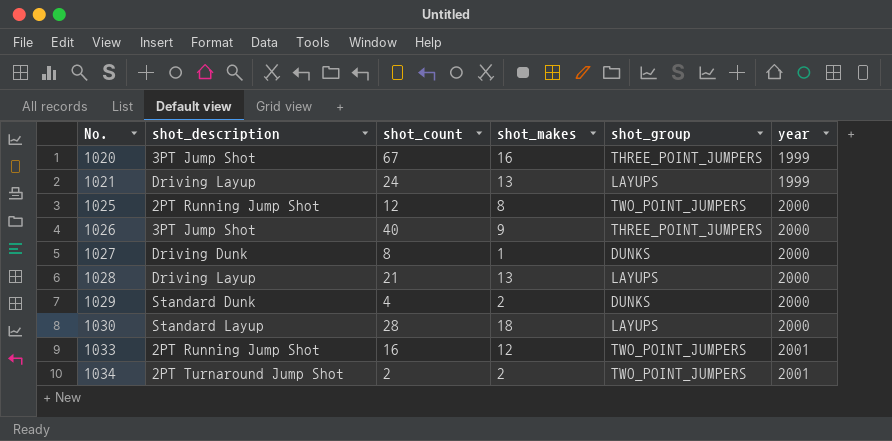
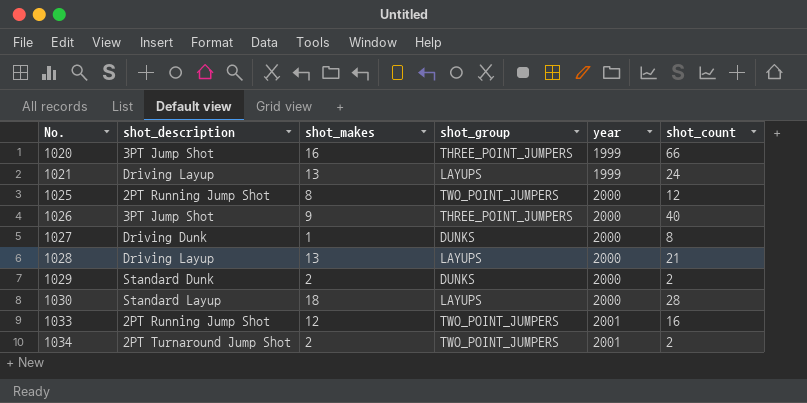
column shot_count | position: 3 -> 6
1020 | shot_count: 67 -> 66
1029 | shot_count: 4 -> 2

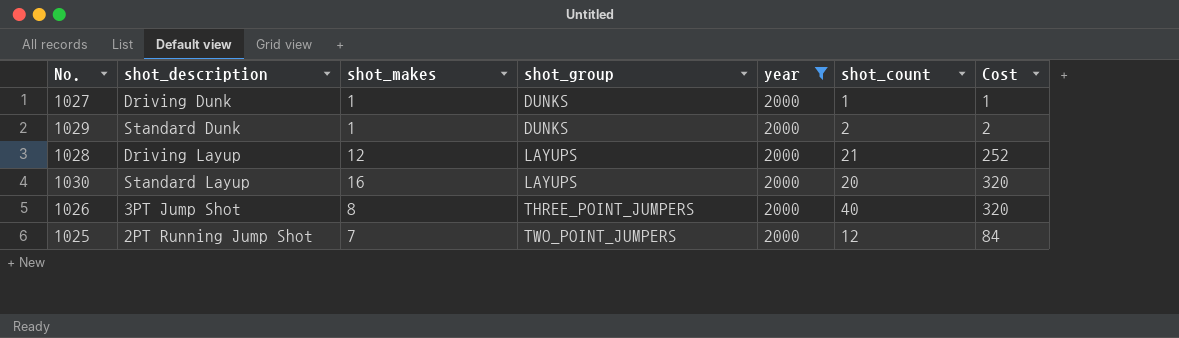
filter: none -> year = 2000
row order: No. ascending -> shot_group ascending
column Cost | formula: none -> [shot_makes] * [shot_count]
1027 | shot_count: 8 -> 1
1029 | shot_makes: 2 -> 1
1028 | shot_makes: 13 -> 12
1030 | shot_makes: 18 -> 16
1030 | shot_count: 28 -> 20
1026 | shot_makes: 9 -> 8
1025 | shot_makes: 8 -> 7

